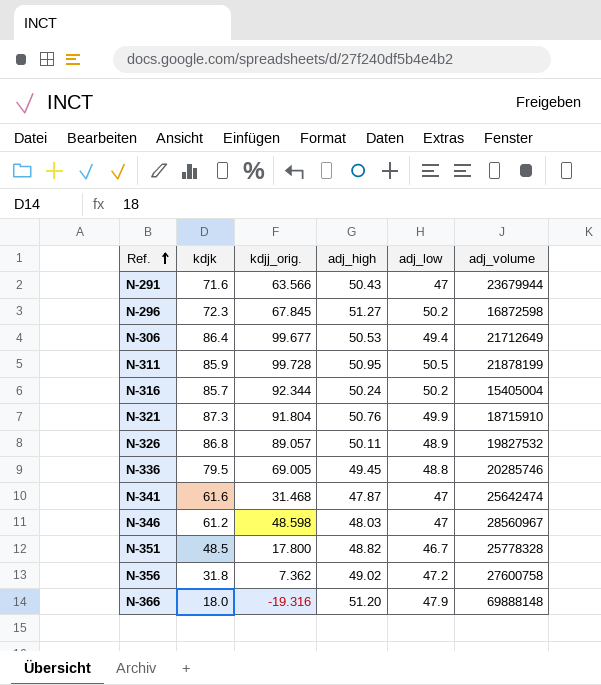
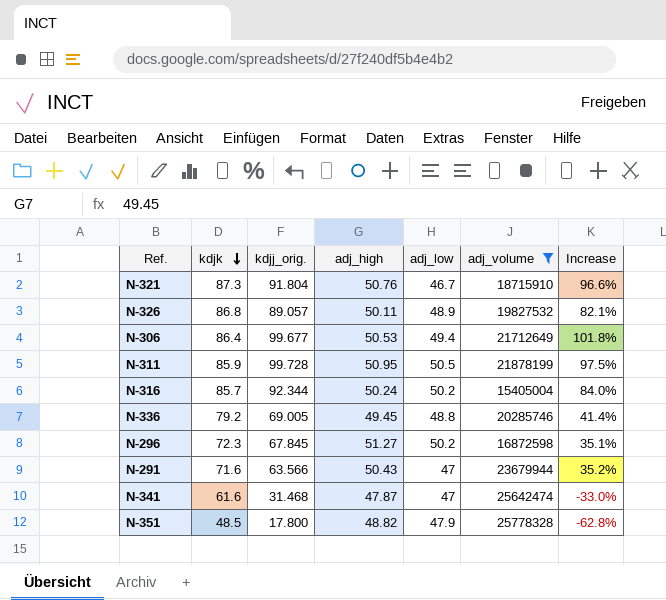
filter: none -> adj_volume <= 25778328
row order: Ref. ascending -> kdjk descending
column Increase | formula: none -> ([kdjj_orig.] - [adj_low]) / [adj_low]
N-321 | adj_low: 49.9 -> 46.7
N-336 | kdjk: 79.5 -> 79.2
N-351 | adj_low: 46.7 -> 47.9

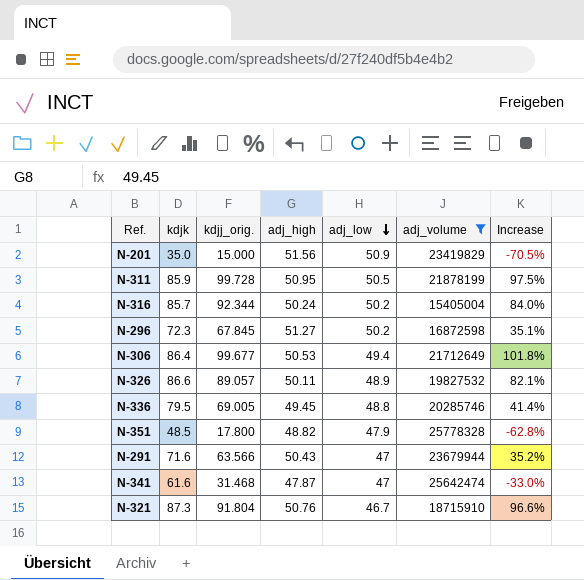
row order: kdjk descending -> adj_low descending
row N-201: none -> 35.0 | 15.000 | 51.56 | 50.9 | 23419829 | -70.5%
N-326 | kdjk: 86.8 -> 86.6
N-336 | kdjk: 79.2 -> 79.5

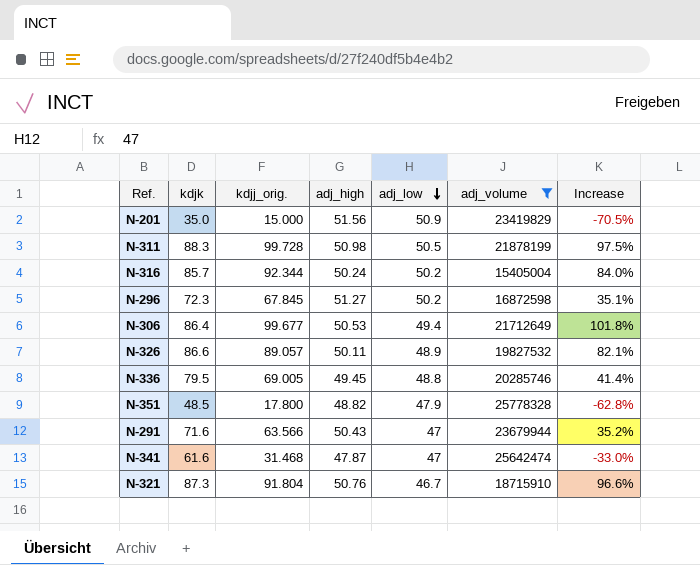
N-311 | kdjk: 85.9 -> 88.3
N-311 | adj_high: 50.95 -> 50.98

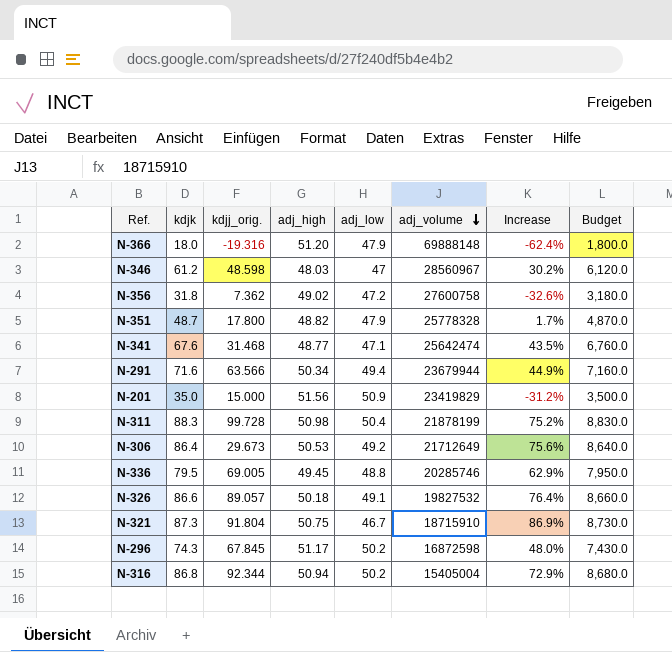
filter: adj_volume <= 25778328 -> none
row order: adj_low descending -> adj_volume descending
column Increase | formula: ([kdjj_orig.] - [adj_low]) / [adj_low] -> ([kdjk] - [adj_low]) / [adj_low]
column Budget | formula: none -> [kdjk] * 100
N-351 | kdjk: 48.5 -> 48.7
N-341 | kdjk: 61.6 -> 67.6
N-341 | adj_high: 47.87 -> 48.77
N-341 | adj_low: 47 -> 47.1
N-291 | adj_high: 50.43 -> 50.34
N-291 | adj_low: 47 -> 49.4
N-311 | adj_low: 50.5 -> 50.4
N-306 | kdjj_orig.: 99.677 -> 29.673
N-306 | adj_low: 49.4 -> 49.2
N-326 | adj_high: 50.11 -> 50.18
N-326 | adj_low: 48.9 -> 49.1
N-321 | adj_high: 50.76 -> 50.75
N-296 | kdjk: 72.3 -> 74.3
N-296 | adj_high: 51.27 -> 51.17
N-316 | kdjk: 85.7 -> 86.8
N-316 | adj_high: 50.24 -> 50.94

